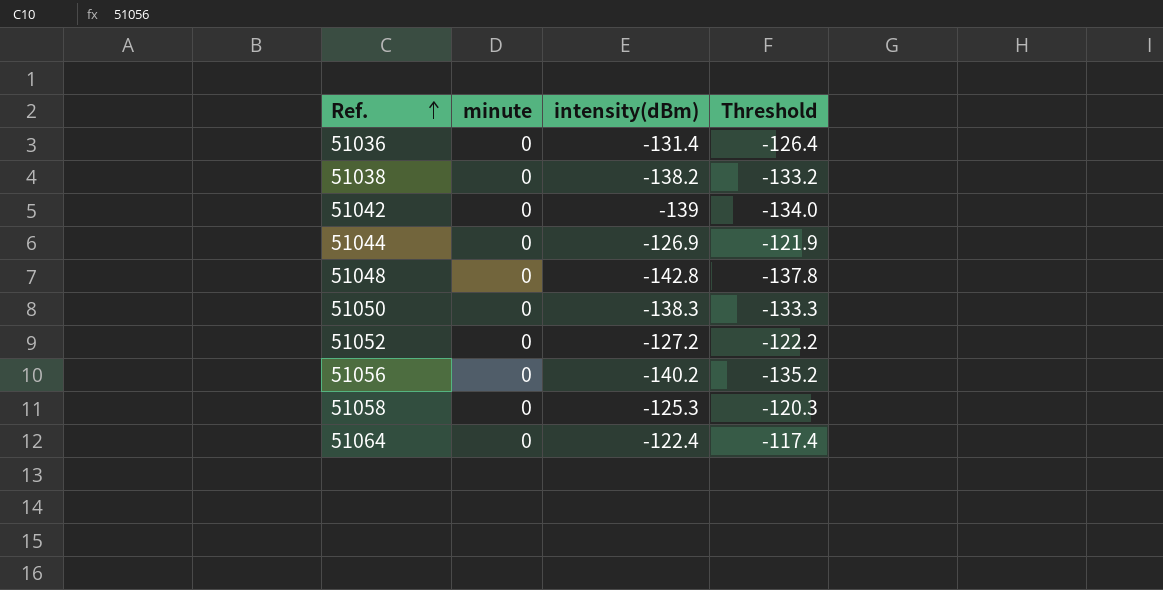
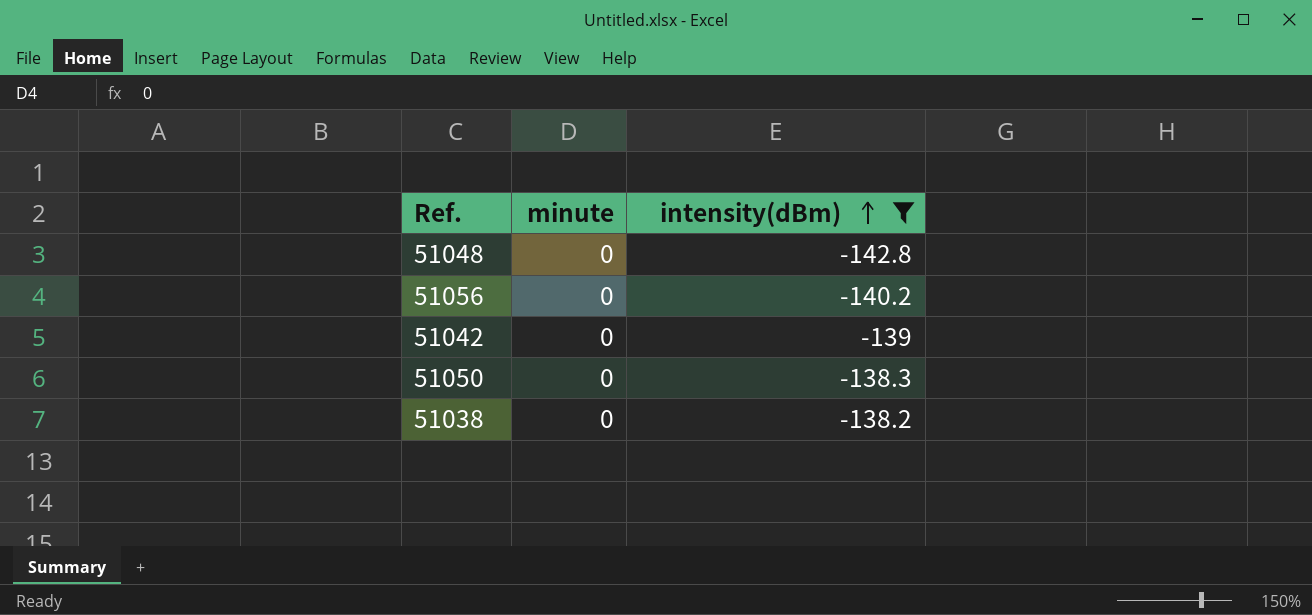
filter: none -> intensity(dBm) <= -138.2
row order: Ref. ascending -> intensity(dBm) ascending
column Threshold | formula: [intensity(dBm)] + 5 -> none

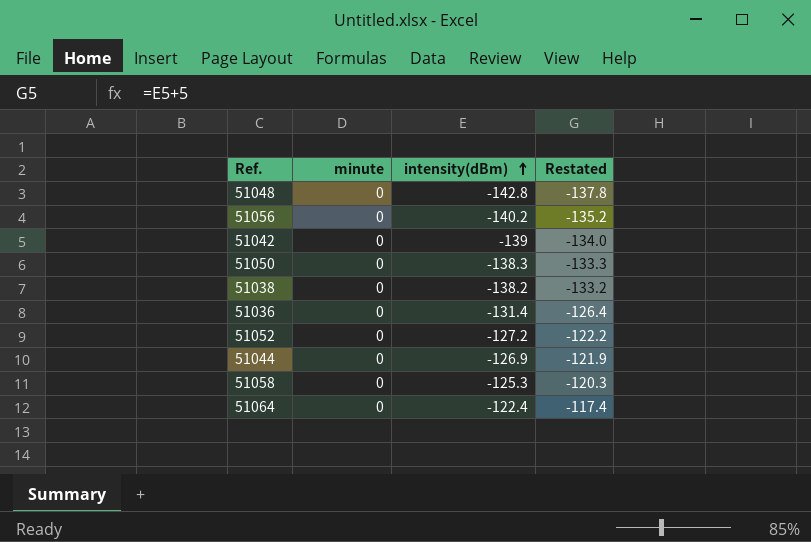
filter: intensity(dBm) <= -138.2 -> none
column Restated | formula: none -> [intensity(dBm)] + 5

